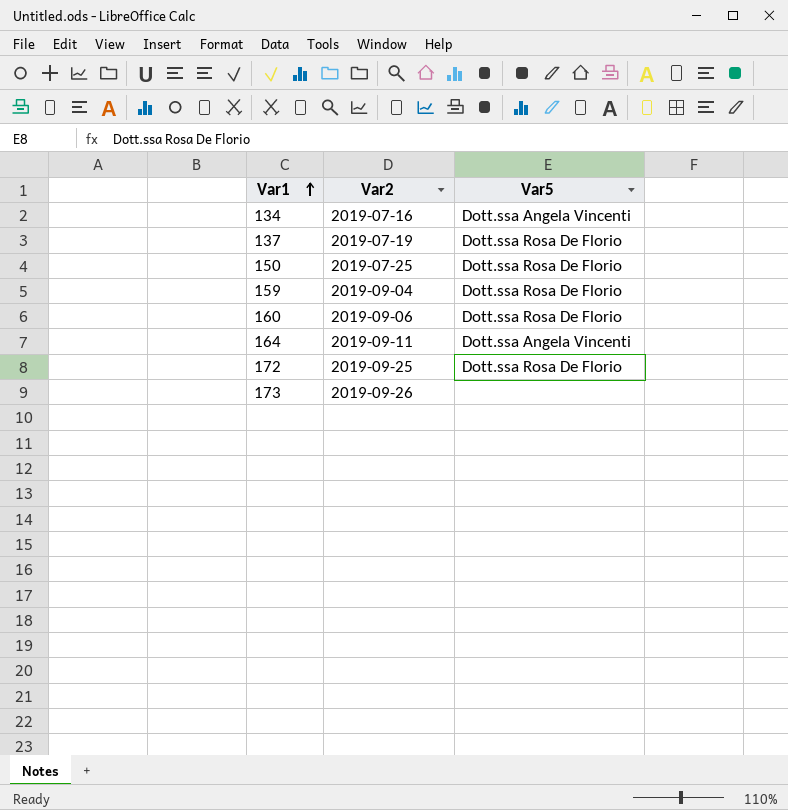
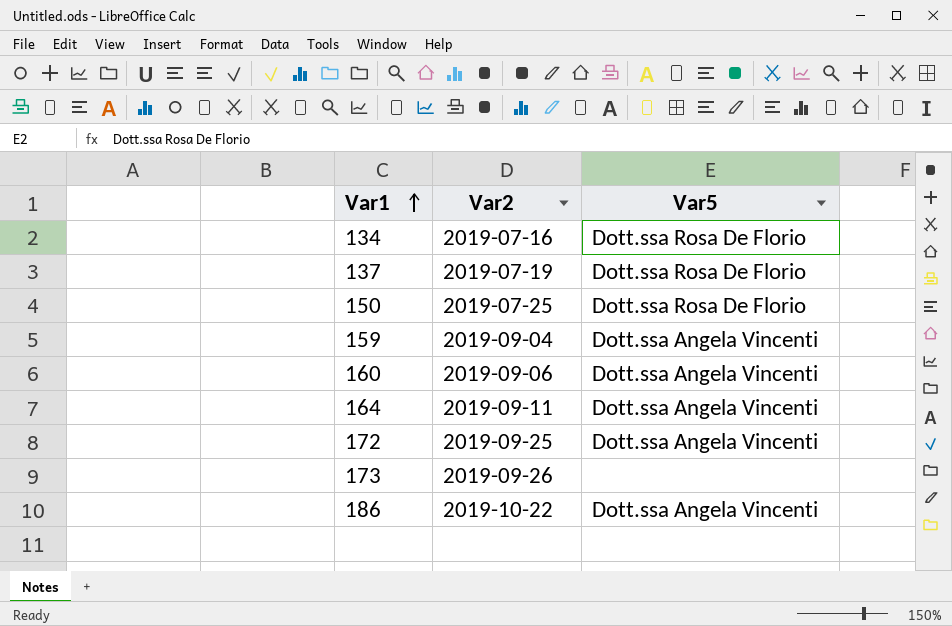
134 | Var5: Dott.ssa Angela Vincenti -> Dott.ssa Rosa De Florio
159 | Var5: Dott.ssa Rosa De Florio -> Dott.ssa Angela Vincenti
160 | Var5: Dott.ssa Rosa De Florio -> Dott.ssa Angela Vincenti
172 | Var5: Dott.ssa Rosa De Florio -> Dott.ssa Angela Vincenti
row 186: none -> 2019-10-22 | Dott.ssa Angela Vincenti

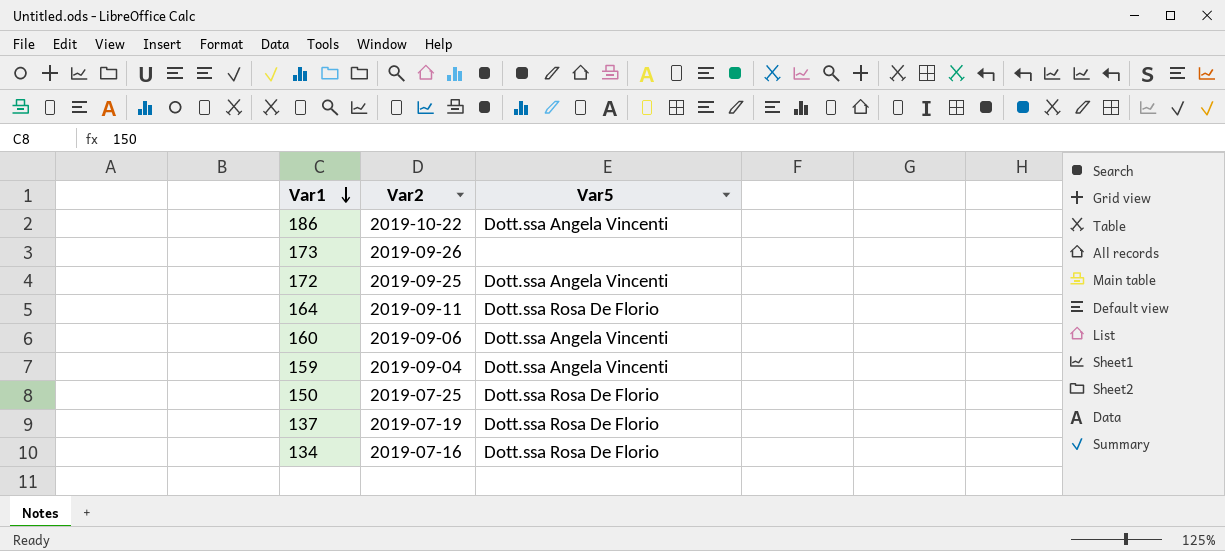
row order: Var1 ascending -> Var1 descending
164 | Var5: Dott.ssa Angela Vincenti -> Dott.ssa Rosa De Florio

